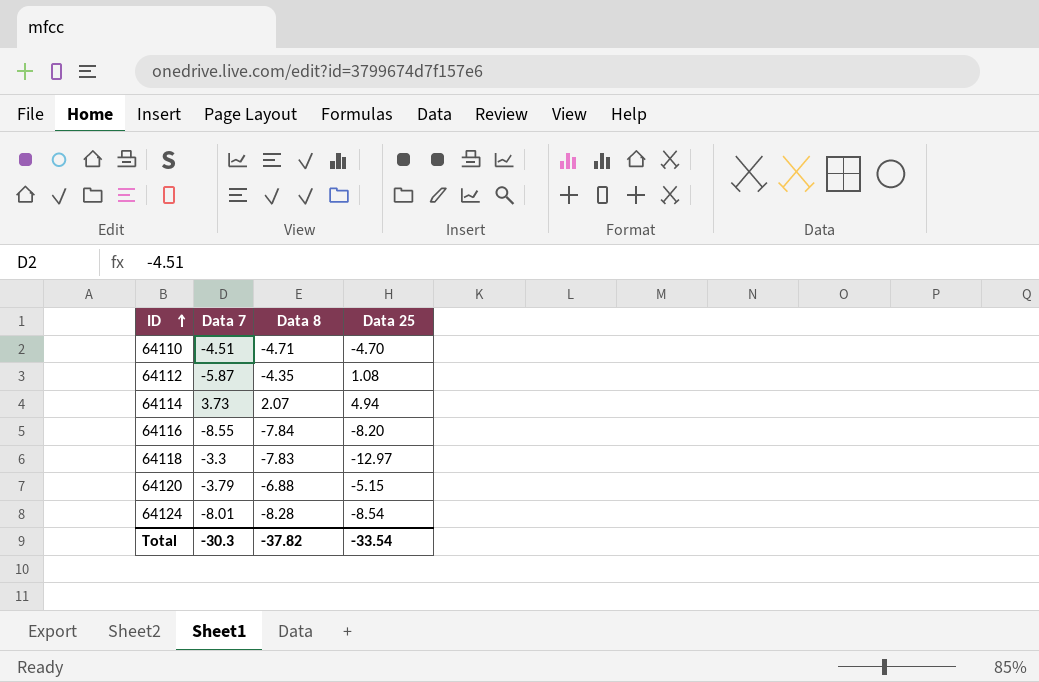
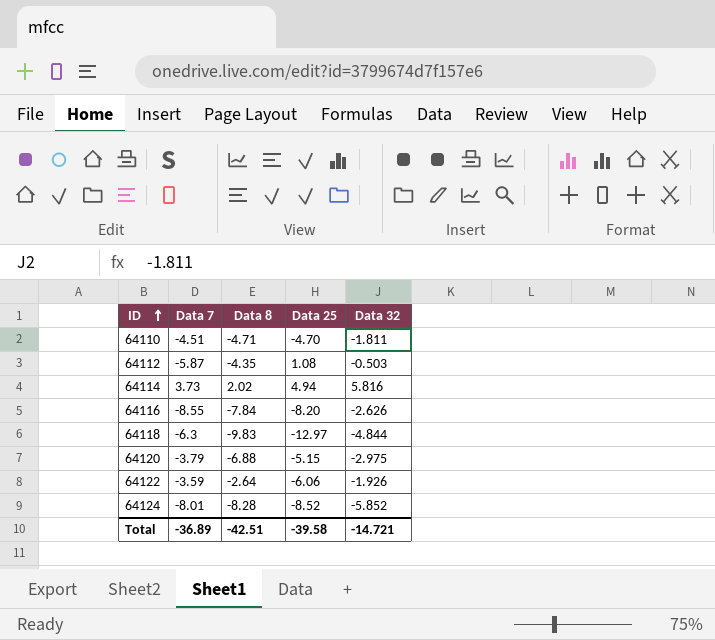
column Data 32 | position: none -> 5
64114 | Data 8: 2.07 -> 2.02
64118 | Data 7: -3.3 -> -6.3
64118 | Data 8: -7.83 -> -9.83
row 64122: none -> -3.59 | -2.64 | -6.06 | -1.926
64124 | Data 25: -8.54 -> -8.52
Total | Data 7: -30.3 -> -36.89
Total | Data 8: -37.82 -> -42.51
Total | Data 25: -33.54 -> -39.58

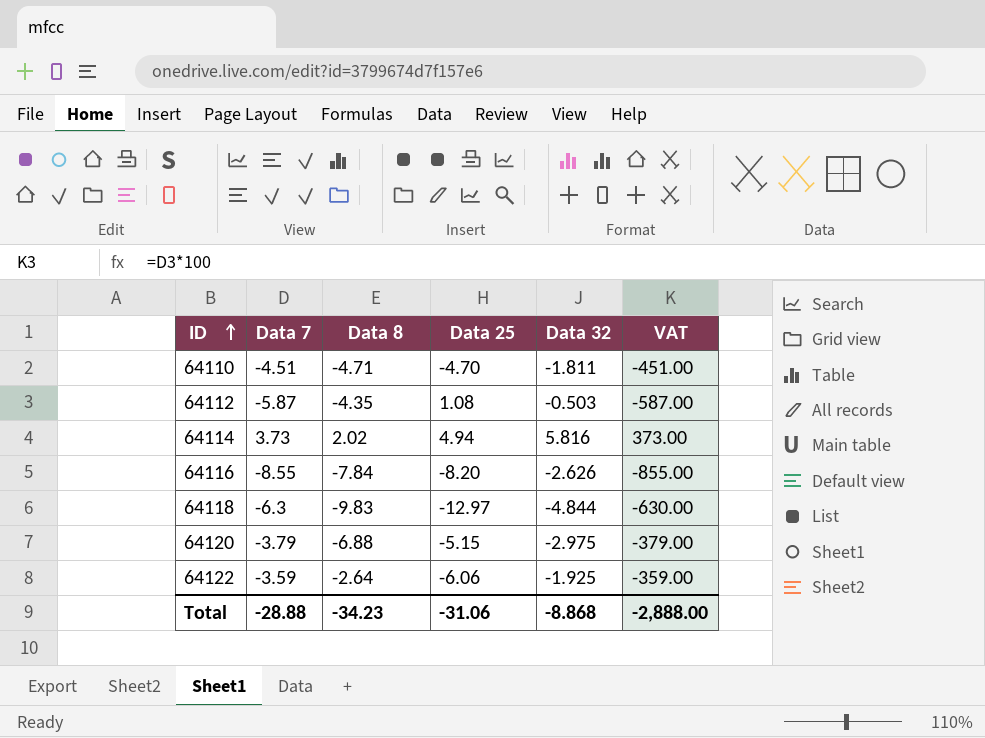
column VAT | formula: none -> [Data 7] * 100
row 64124: -8.01 | -8.28 | -8.52 | -5.852 -> none
64122 | Data 32: -1.926 -> -1.925
Total | Data 7: -36.89 -> -28.88
Total | Data 8: -42.51 -> -34.23
Total | Data 25: -39.58 -> -31.06
Total | Data 32: -14.721 -> -8.868

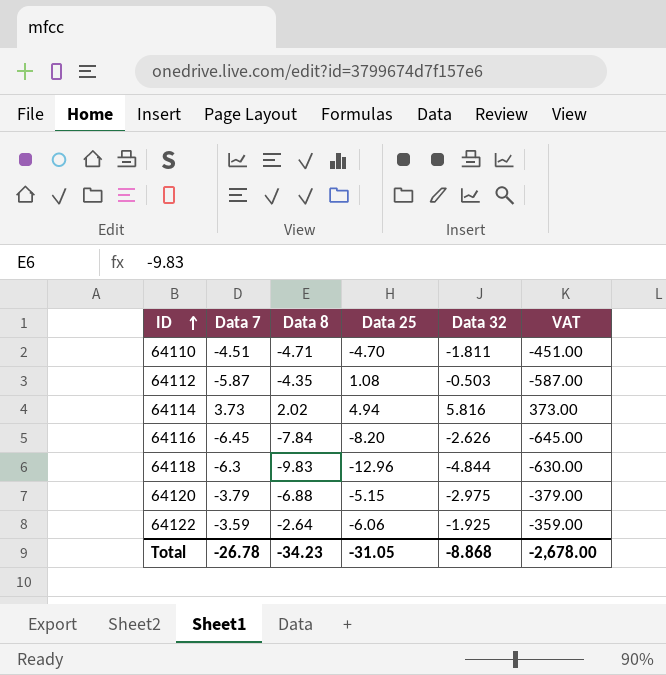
64116 | Data 7: -8.55 -> -6.45
64116 | VAT: -855.00 -> -645.00
64118 | Data 25: -12.97 -> -12.96
Total | Data 7: -28.88 -> -26.78
Total | Data 25: -31.06 -> -31.05
Total | VAT: -2,888.00 -> -2,678.00

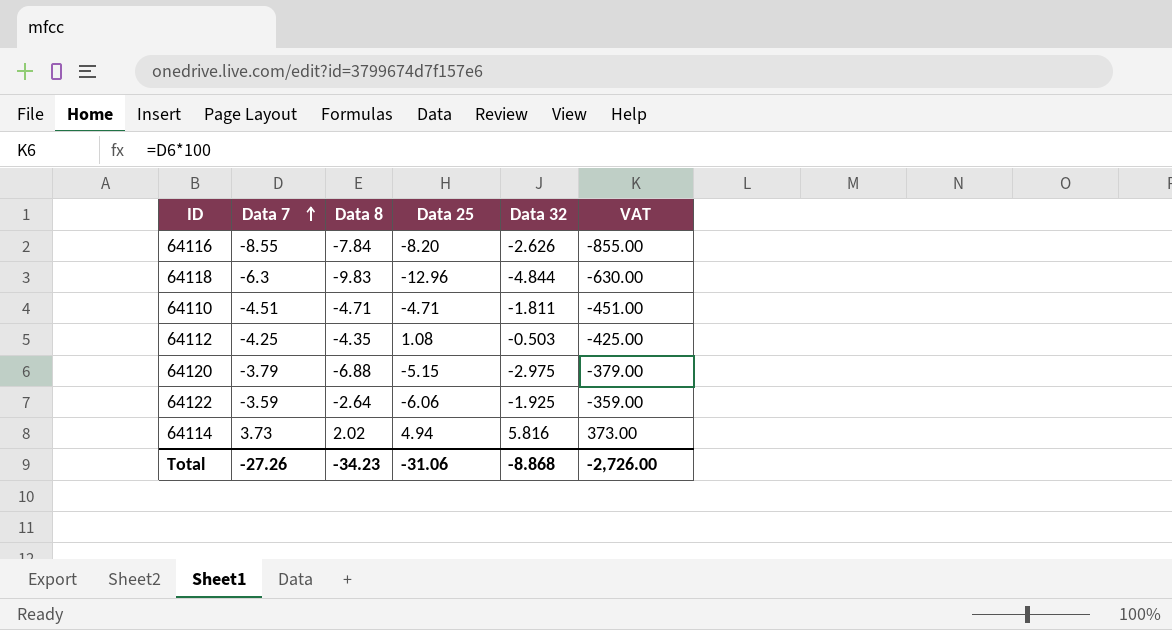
row order: ID ascending -> Data 7 ascending
64116 | Data 7: -6.45 -> -8.55
64116 | VAT: -645.00 -> -855.00
64110 | Data 25: -4.70 -> -4.71
64112 | Data 7: -5.87 -> -4.25
64112 | VAT: -587.00 -> -425.00
Total | Data 7: -26.78 -> -27.26
Total | Data 25: -31.05 -> -31.06
Total | VAT: -2,678.00 -> -2,726.00

